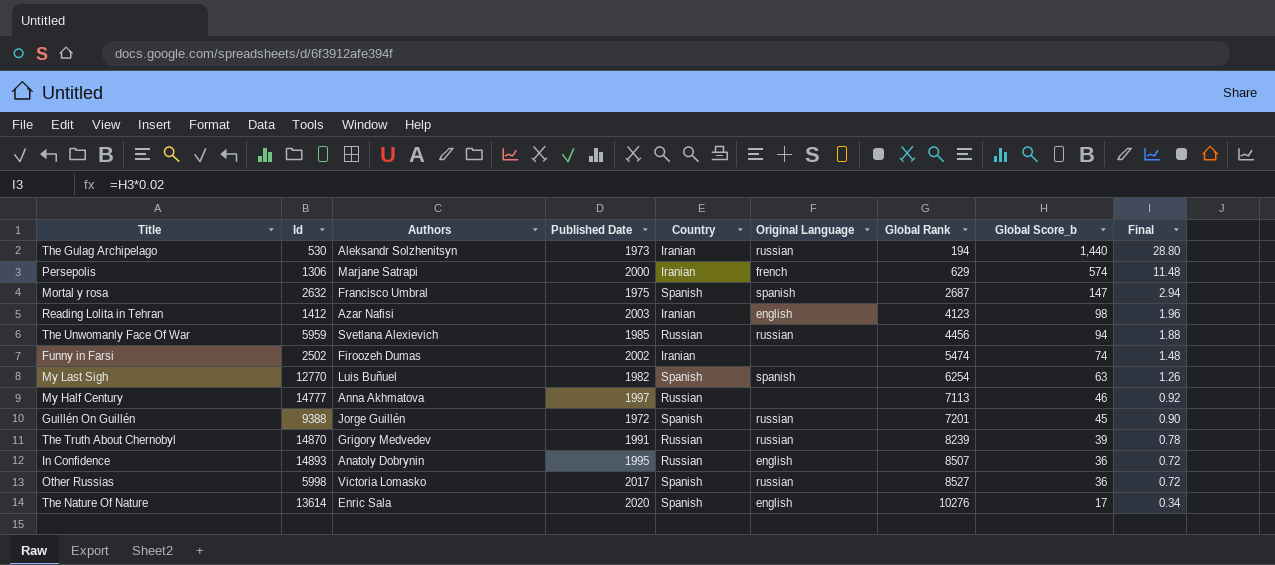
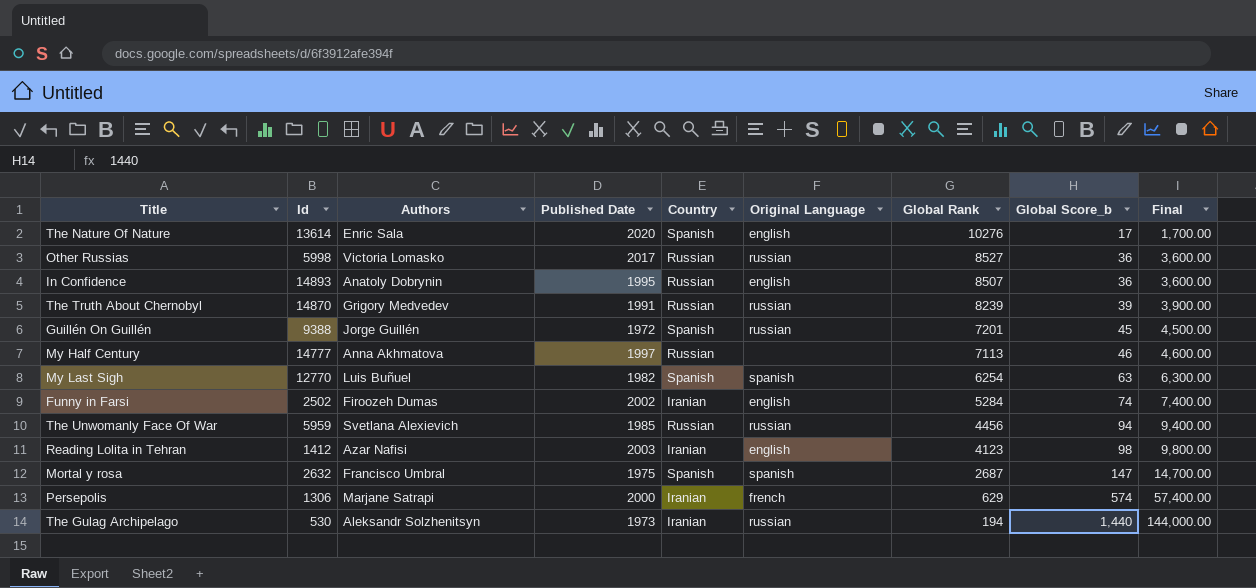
row order: Global Rank ascending -> Global Rank descending
column Final | formula: [Global Score_b] * 0.02 -> [Global Score_b] * 100
Other Russias | Country: Spanish -> Russian
Funny in Farsi | Original Language: none -> english
Funny in Farsi | Global Rank: 5474 -> 5284

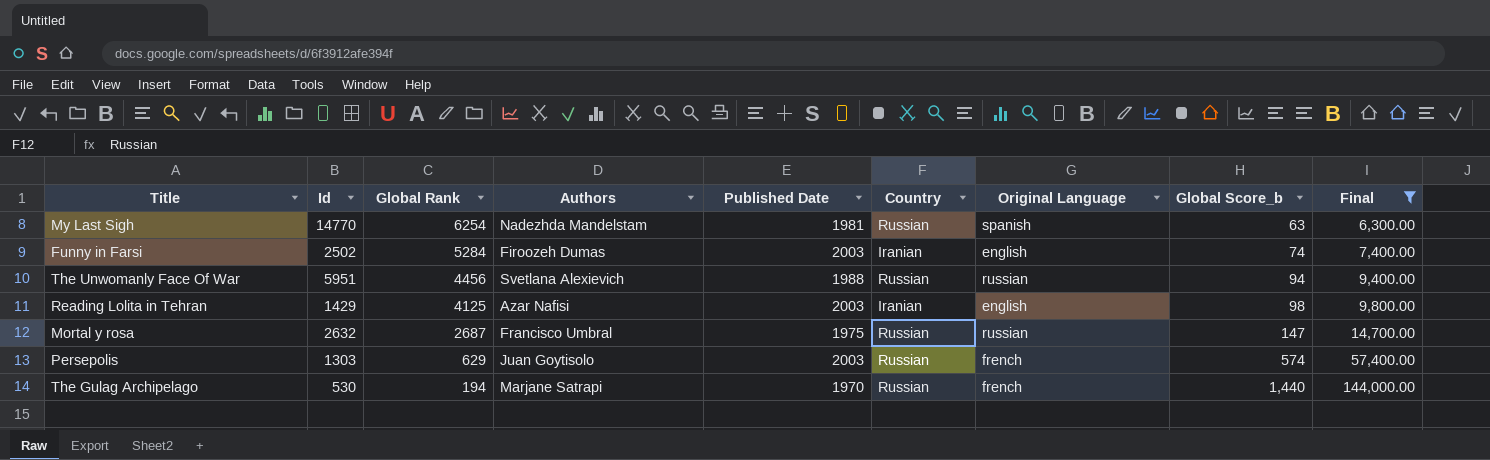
filter: none -> Final >= 6,300.00
column Global Rank | position: 7 -> 3
My Last Sigh | Id: 12770 -> 14770
My Last Sigh | Authors: Luis Buñuel -> Nadezhda Mandelstam
My Last Sigh | Published Date: 1982 -> 1981
My Last Sigh | Country: Spanish -> Russian
Funny in Farsi | Published Date: 2002 -> 2003
The Unwomanly Face Of War | Id: 5959 -> 5951
The Unwomanly Face Of War | Published Date: 1985 -> 1988
Reading Lolita in Tehran | Id: 1412 -> 1429
Reading Lolita in Tehran | Global Rank: 4123 -> 4125
Mortal y rosa | Country: Spanish -> Russian
Mortal y rosa | Original Language: spanish -> russian
Persepolis | Id: 1306 -> 1303
Persepolis | Authors: Marjane Satrapi -> Juan Goytisolo
Persepolis | Published Date: 2000 -> 2003
Persepolis | Country: Iranian -> Russian
The Gulag Archipelago | Authors: Aleksandr Solzhenitsyn -> Marjane Satrapi
The Gulag Archipelago | Published Date: 1973 -> 1970
The Gulag Archipelago | Country: Iranian -> Russian
The Gulag Archipelago | Original Language: russian -> french

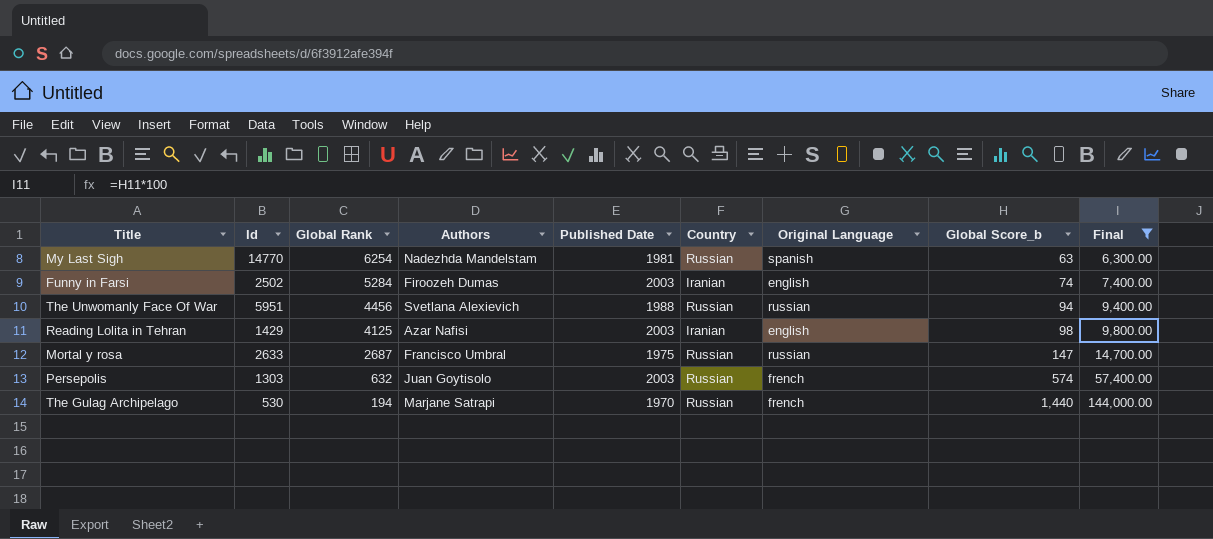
Mortal y rosa | Id: 2632 -> 2633
Persepolis | Global Rank: 629 -> 632

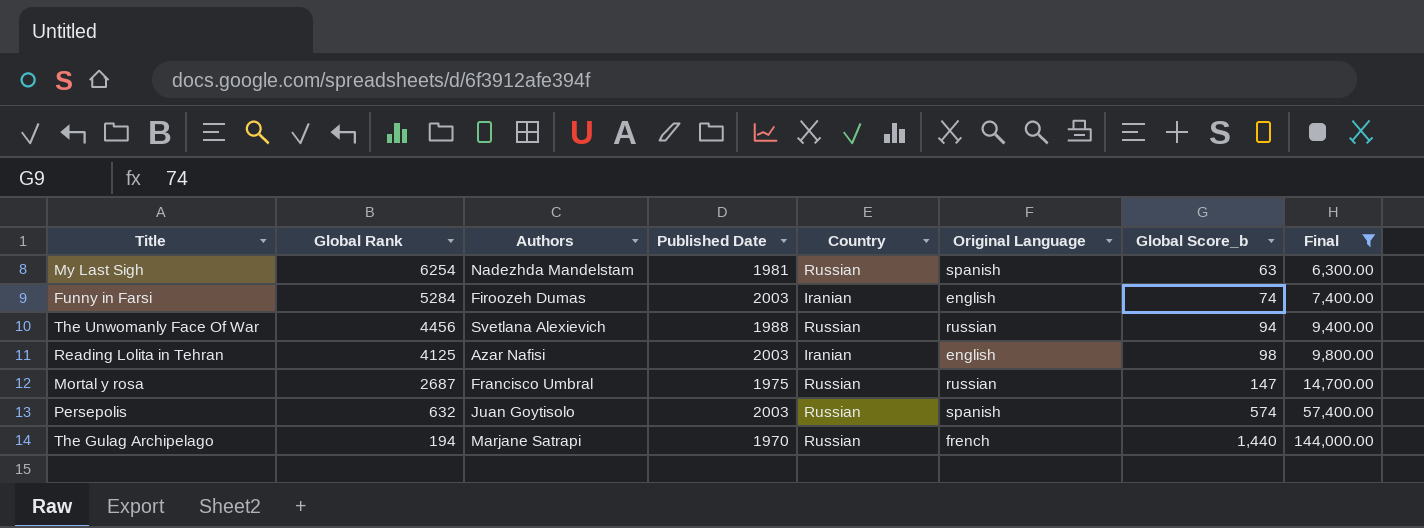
column Id | position: 2 -> none
Persepolis | Original Language: french -> spanish

